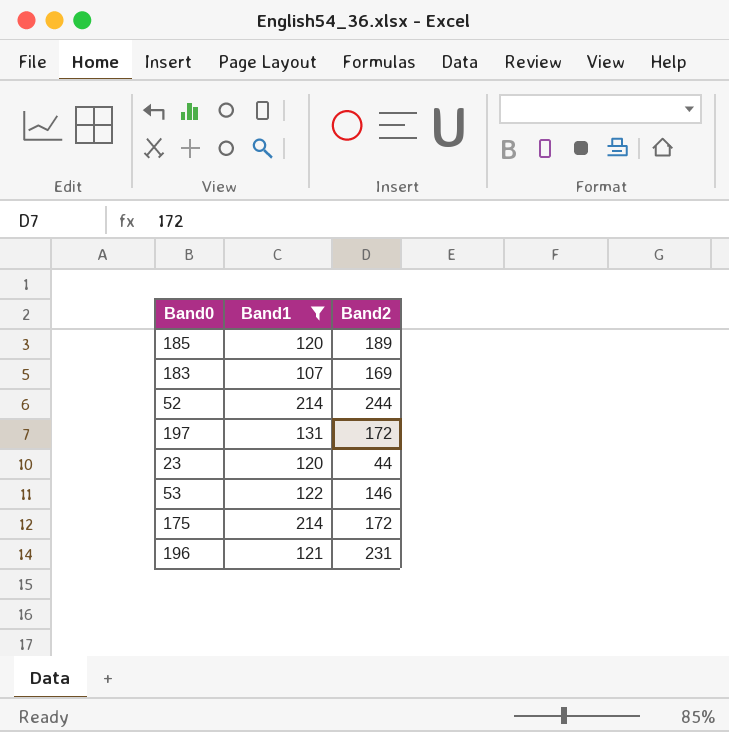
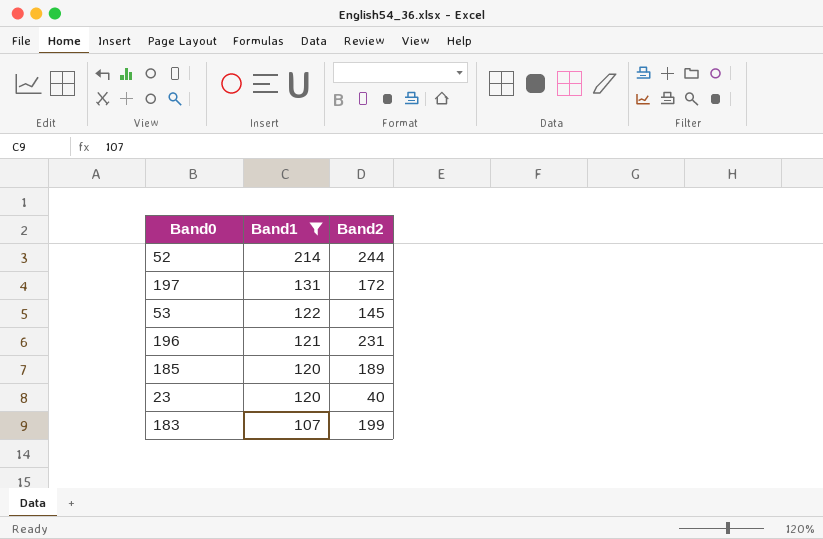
row order: none -> Band1 descending
row 175: 214 | 172 -> none
53 | Band2: 146 -> 145
23 | Band2: 44 -> 40
183 | Band2: 169 -> 199

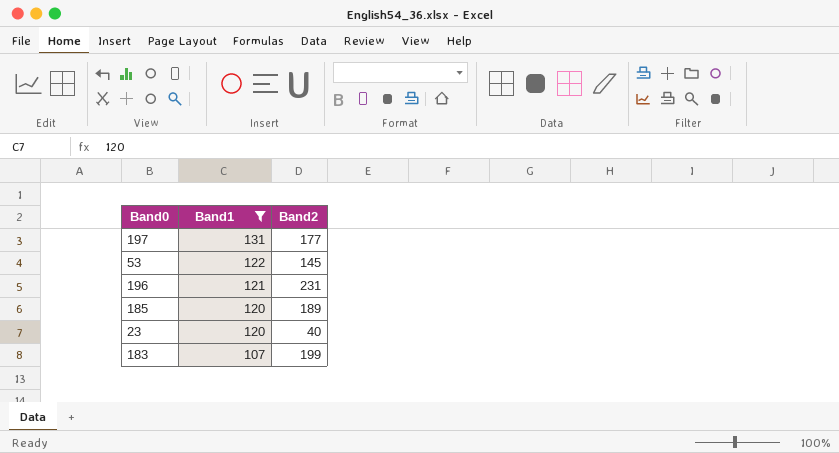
row 52: 214 | 244 -> none
197 | Band2: 172 -> 177

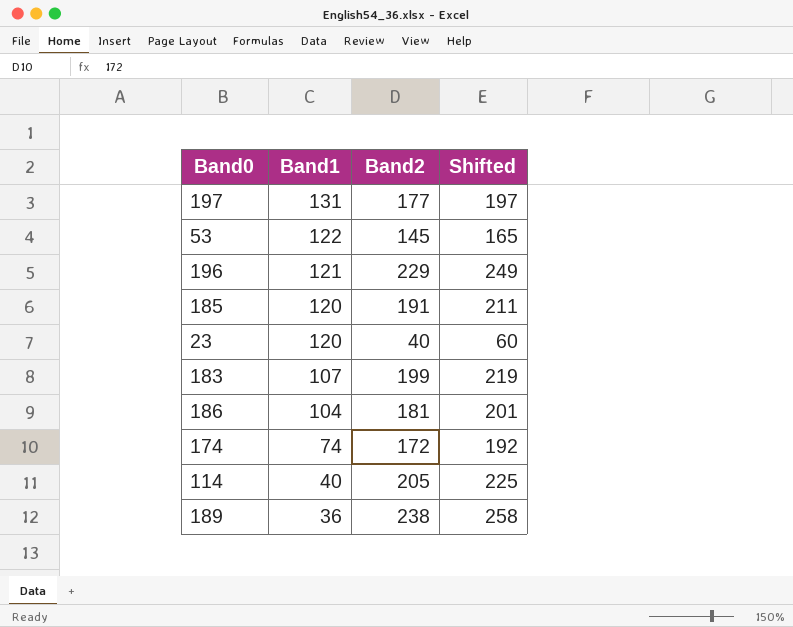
filter: Band1 >= 107 -> none
column Shifted | formula: none -> [Band2] + 20
196 | Band2: 231 -> 229
185 | Band2: 189 -> 191

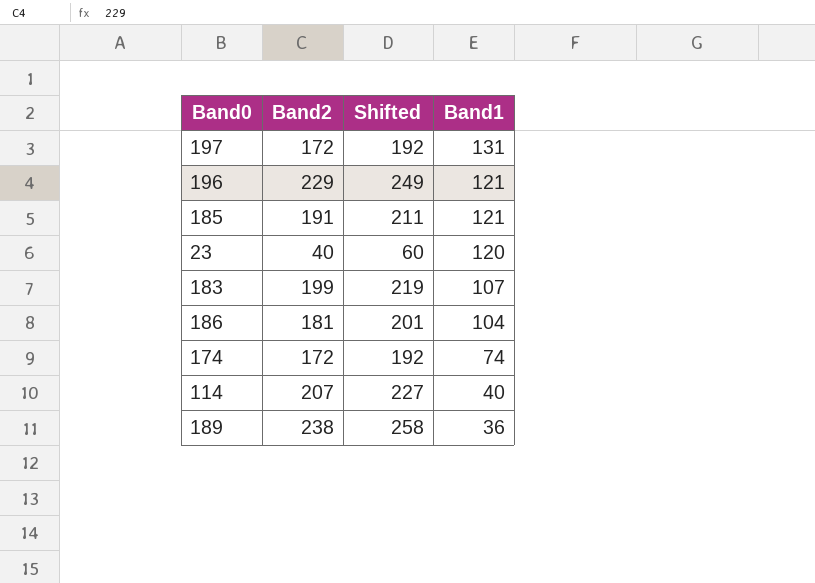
column Band1 | position: 2 -> 4
row 53: 122 | 145 | 165 -> none
197 | Band2: 177 -> 172
197 | Shifted: 197 -> 192
185 | Band1: 120 -> 121
114 | Band2: 205 -> 207
114 | Shifted: 225 -> 227

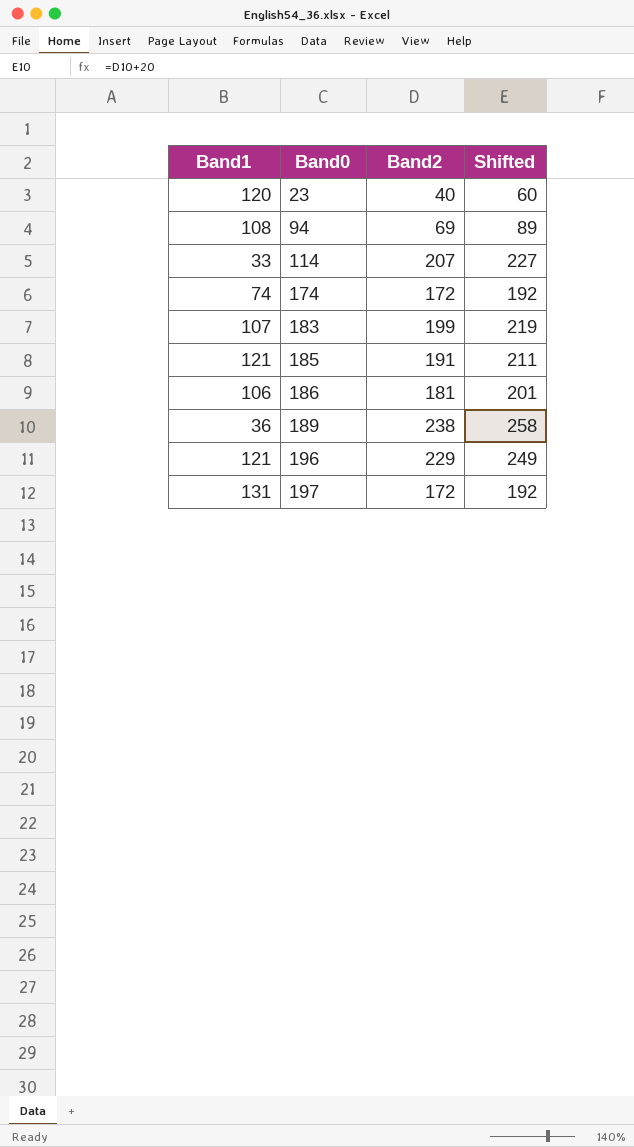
row order: Band1 descending -> Band0 ascending
column Band1 | position: 4 -> 1
row 94: none -> 108 | 69 | 89
114 | Band1: 40 -> 33
186 | Band1: 104 -> 106

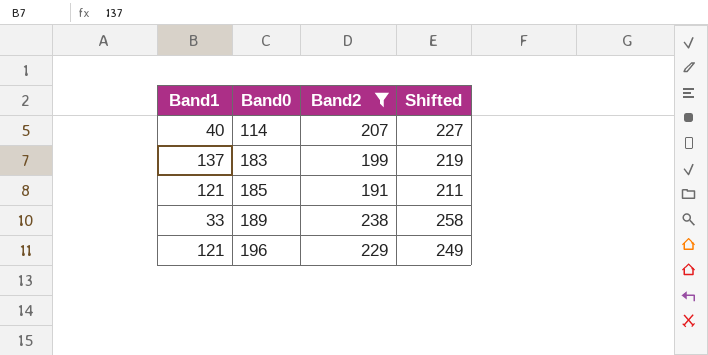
filter: none -> Band2 >= 191
114 | Band1: 33 -> 40
183 | Band1: 107 -> 137
189 | Band1: 36 -> 33

